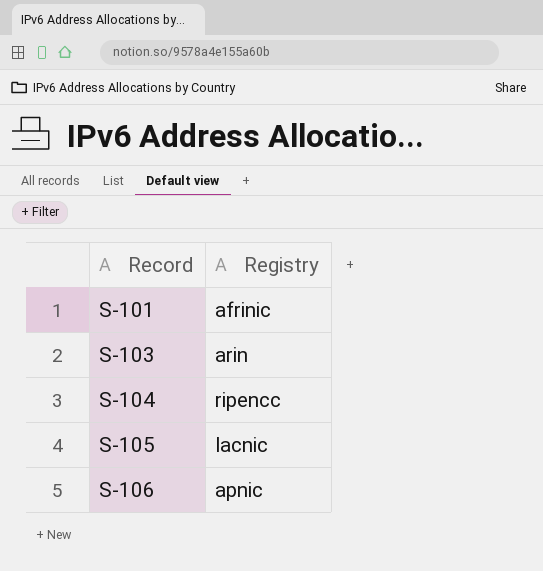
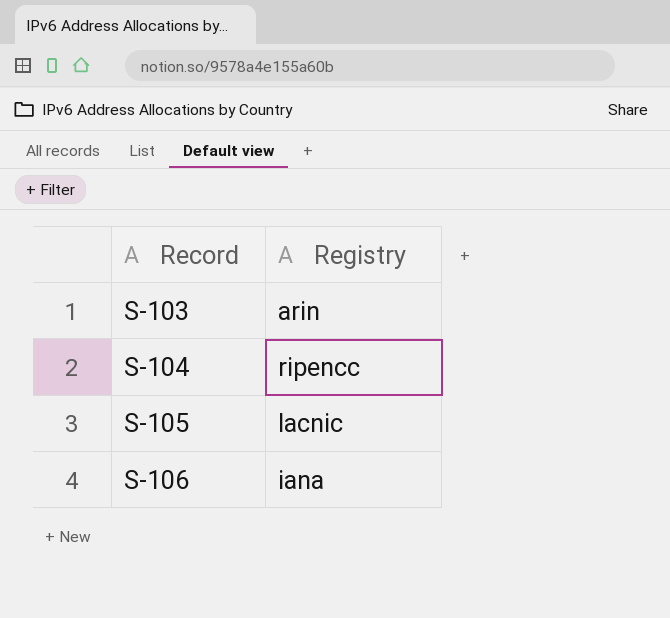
row S-101: afrinic -> none
S-106 | Registry: apnic -> iana

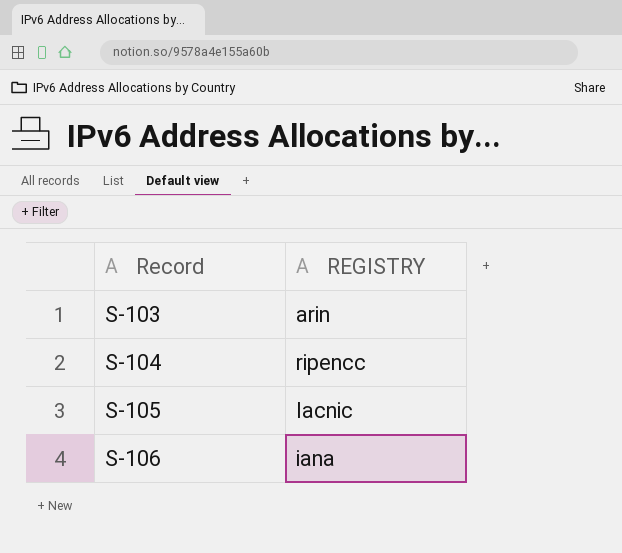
column name: Registry -> REGISTRY

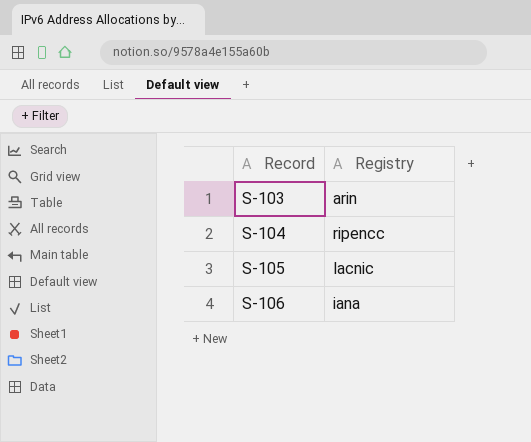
column name: REGISTRY -> Registry

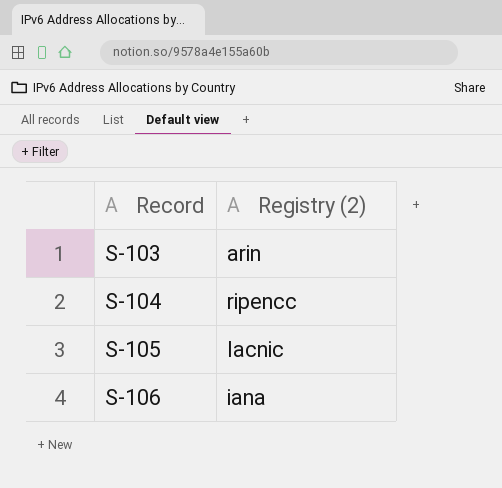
column name: Registry -> Registry (2)

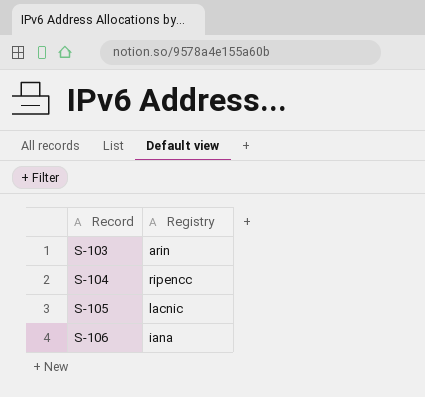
column name: Registry (2) -> Registry

